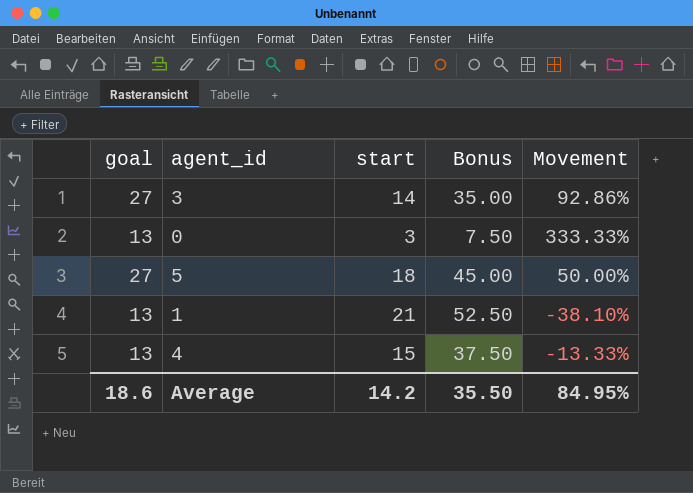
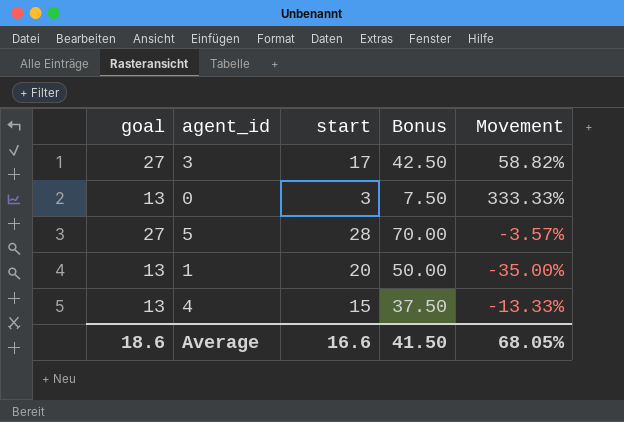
3 | start: 14 -> 17
3 | Bonus: 35.00 -> 42.50
3 | Movement: 92.86% -> 58.82%
5 | start: 18 -> 28
5 | Bonus: 45.00 -> 70.00
5 | Movement: 50.00% -> -3.57%
1 | start: 21 -> 20
1 | Bonus: 52.50 -> 50.00
1 | Movement: -38.10% -> -35.00%
Average | start: 14.2 -> 16.6
Average | Bonus: 35.50 -> 41.50
Average | Movement: 84.95% -> 68.05%

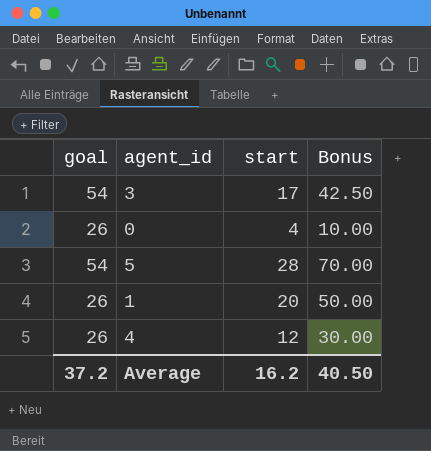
column Movement | formula: ([goal] - [start]) / [start] -> none
3 | goal: 27 -> 54
0 | goal: 13 -> 26
0 | start: 3 -> 4
0 | Bonus: 7.50 -> 10.00
5 | goal: 27 -> 54
1 | goal: 13 -> 26
4 | goal: 13 -> 26
4 | start: 15 -> 12
4 | Bonus: 37.50 -> 30.00
Average | goal: 18.6 -> 37.2
Average | start: 16.6 -> 16.2
Average | Bonus: 41.50 -> 40.50

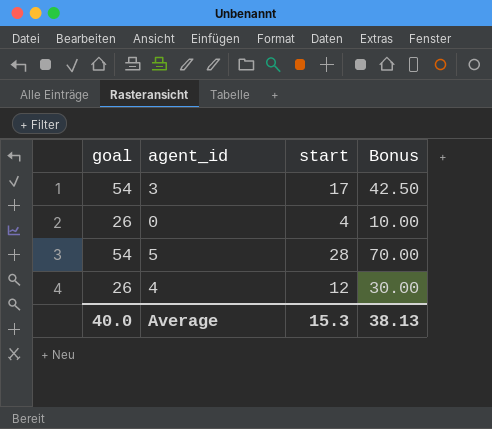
row 1: 26 | 20 | 50.00 -> none
Average | goal: 37.2 -> 40.0
Average | start: 16.2 -> 15.3
Average | Bonus: 40.50 -> 38.13

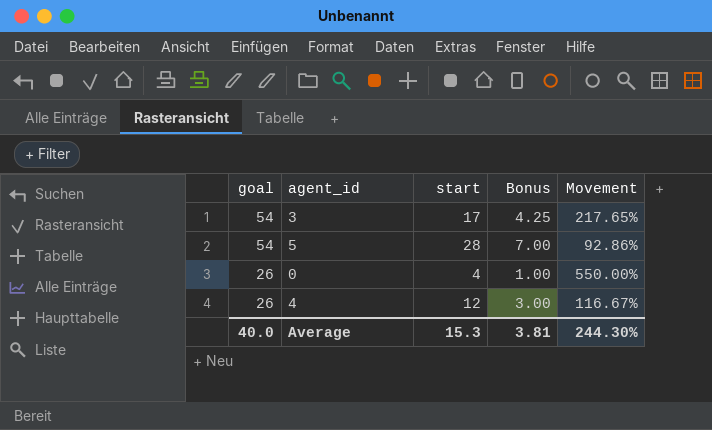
row order: none -> goal descending
column Bonus | formula: [start] * 2.5 -> [start] * 0.25
column Movement | formula: none -> ([goal] - [start]) / [start]
Average | Bonus: 38.13 -> 3.81

